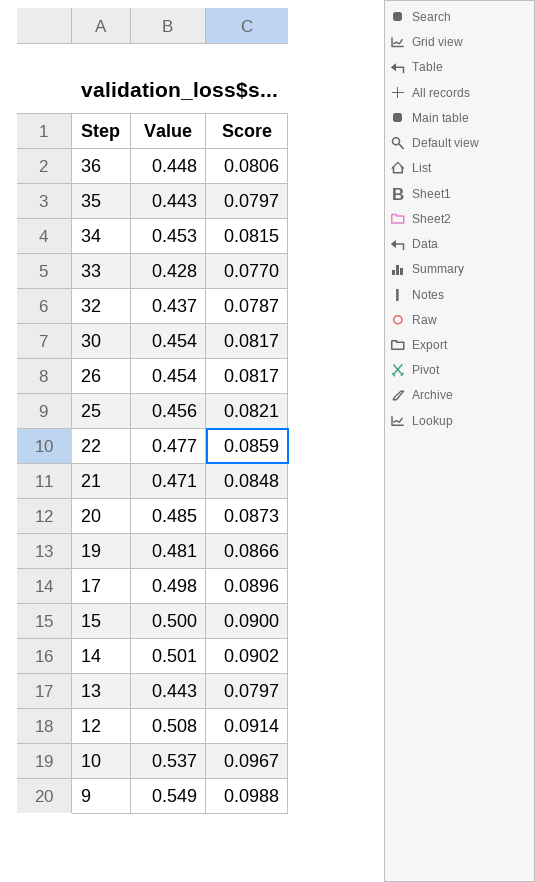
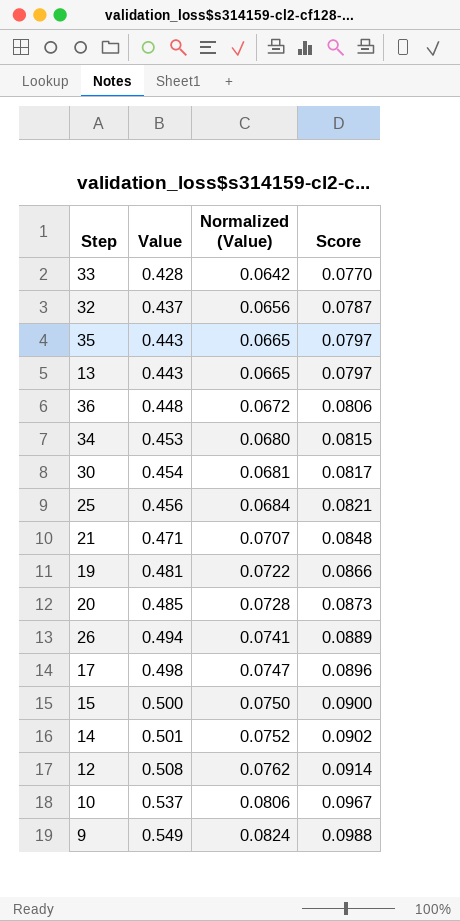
row order: Step descending -> Value ascending
column Normalized (Value) | formula: none -> [Value] * 0.15
row 22: 0.477 | 0.0859 -> none
26 | Value: 0.454 -> 0.494
26 | Score: 0.0817 -> 0.0889

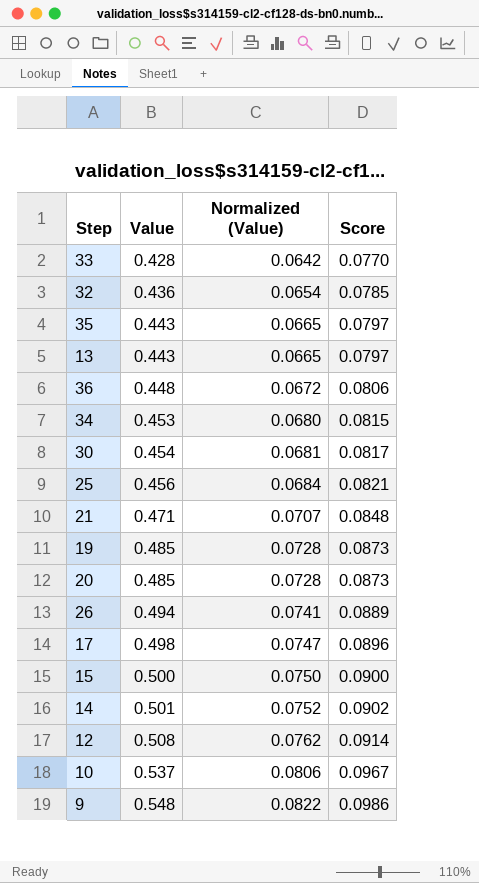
32 | Value: 0.437 -> 0.436
32 | Normalized (Value): 0.0656 -> 0.0654
32 | Score: 0.0787 -> 0.0785
19 | Value: 0.481 -> 0.485
19 | Normalized (Value): 0.0722 -> 0.0728
19 | Score: 0.0866 -> 0.0873
9 | Value: 0.549 -> 0.548
9 | Normalized (Value): 0.0824 -> 0.0822
9 | Score: 0.0988 -> 0.0986

